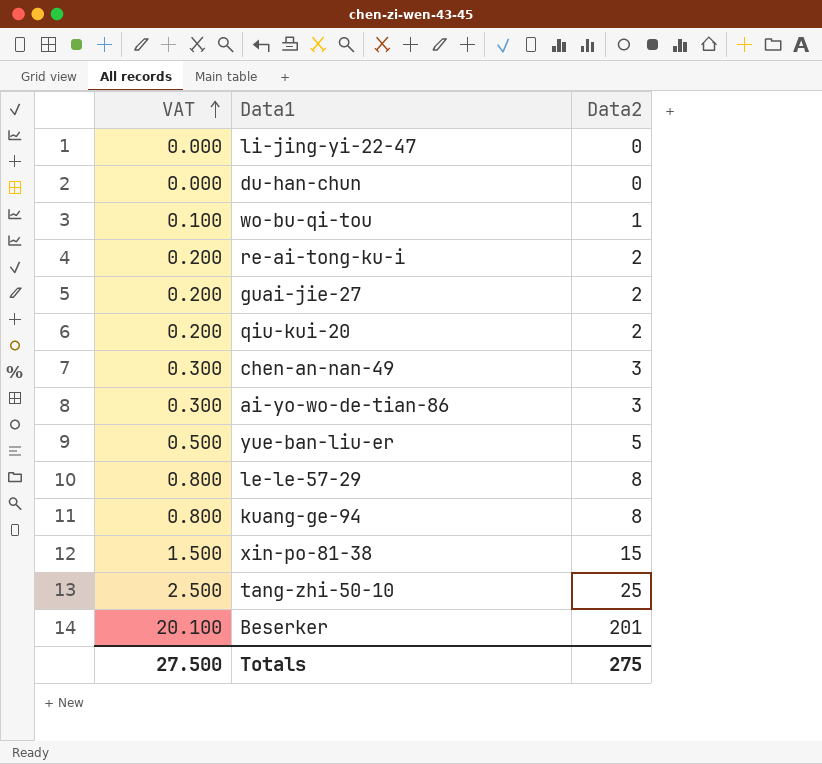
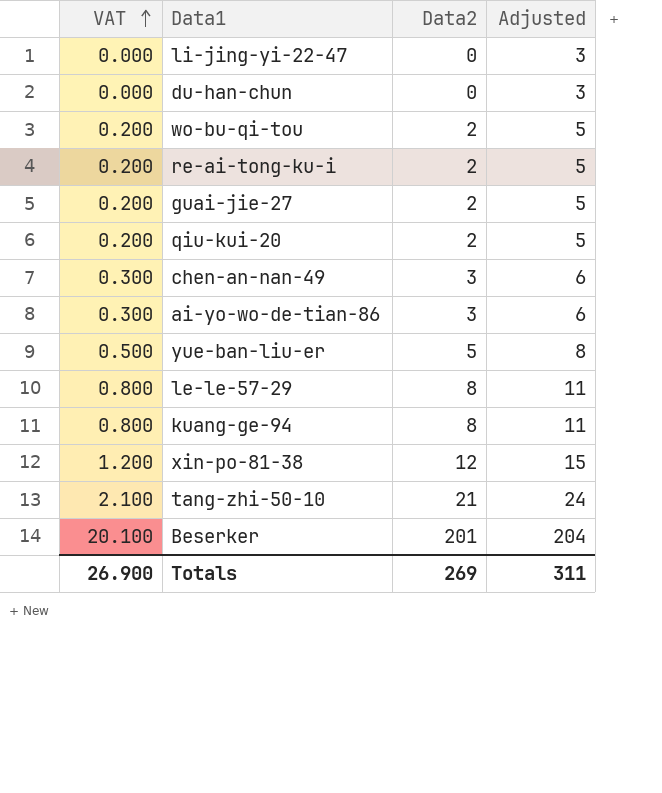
column Adjusted | formula: none -> [Data2] + 3
wo-bu-qi-tou | VAT: 0.100 -> 0.200
wo-bu-qi-tou | Data2: 1 -> 2
xin-po-81-38 | VAT: 1.500 -> 1.200
xin-po-81-38 | Data2: 15 -> 12
tang-zhi-50-10 | VAT: 2.500 -> 2.100
tang-zhi-50-10 | Data2: 25 -> 21
Totals | VAT: 27.500 -> 26.900
Totals | Data2: 275 -> 269

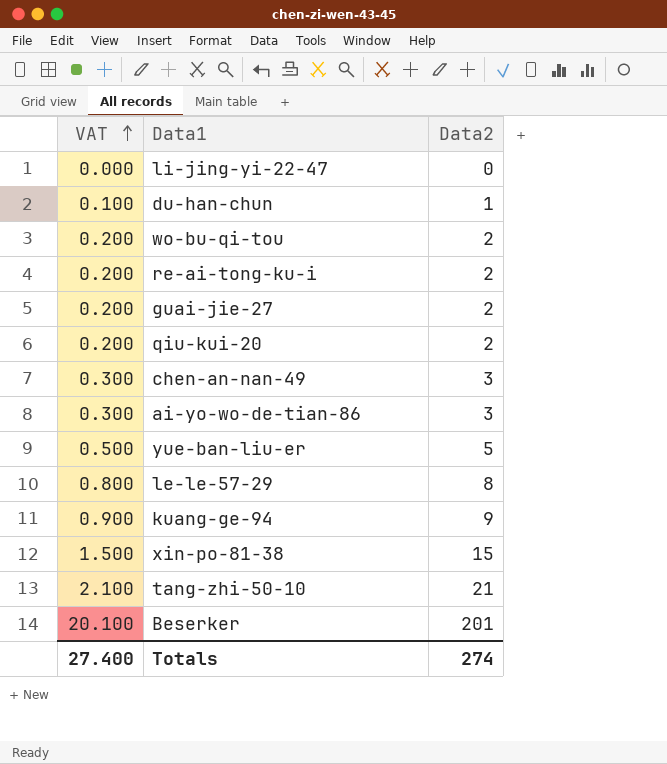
column Adjusted | formula: [Data2] + 3 -> none
du-han-chun | VAT: 0.000 -> 0.100
du-han-chun | Data2: 0 -> 1
kuang-ge-94 | VAT: 0.800 -> 0.900
kuang-ge-94 | Data2: 8 -> 9
xin-po-81-38 | VAT: 1.200 -> 1.500
xin-po-81-38 | Data2: 12 -> 15
Totals | VAT: 26.900 -> 27.400
Totals | Data2: 269 -> 274

